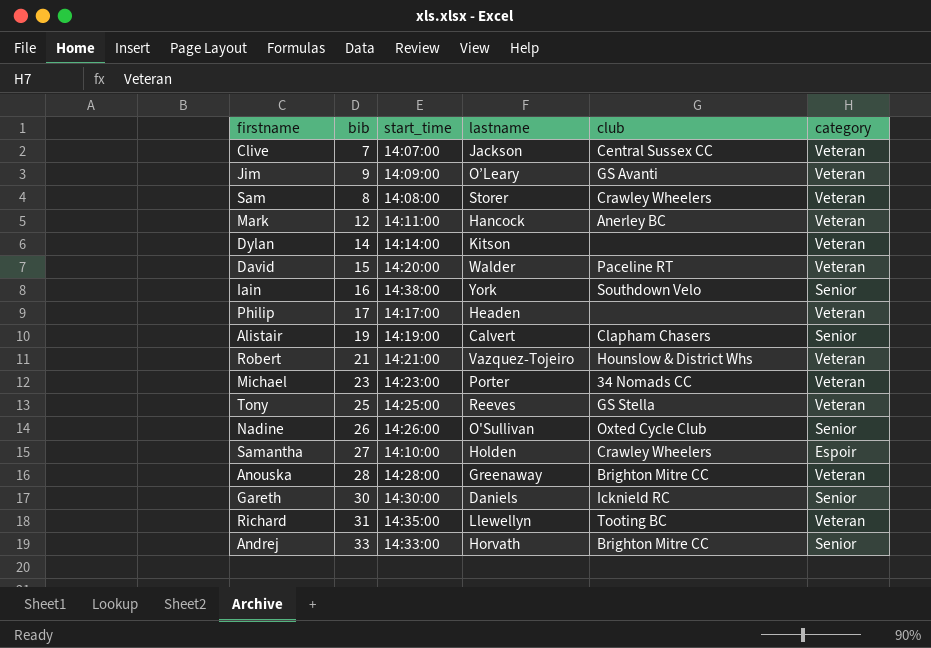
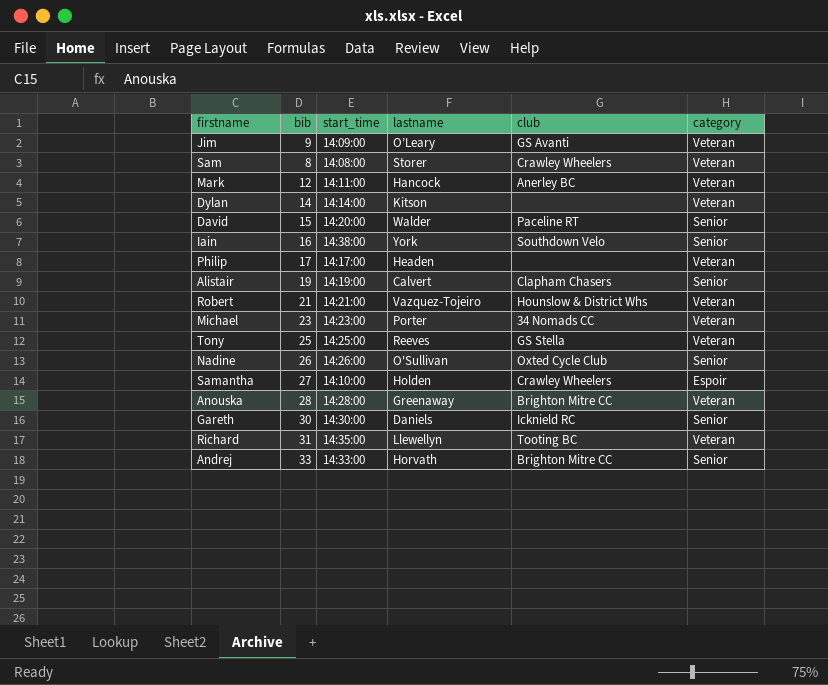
row Clive: 7 | 14:07:00 | Jackson | Central Sussex CC | Veteran -> none
David | category: Veteran -> Senior

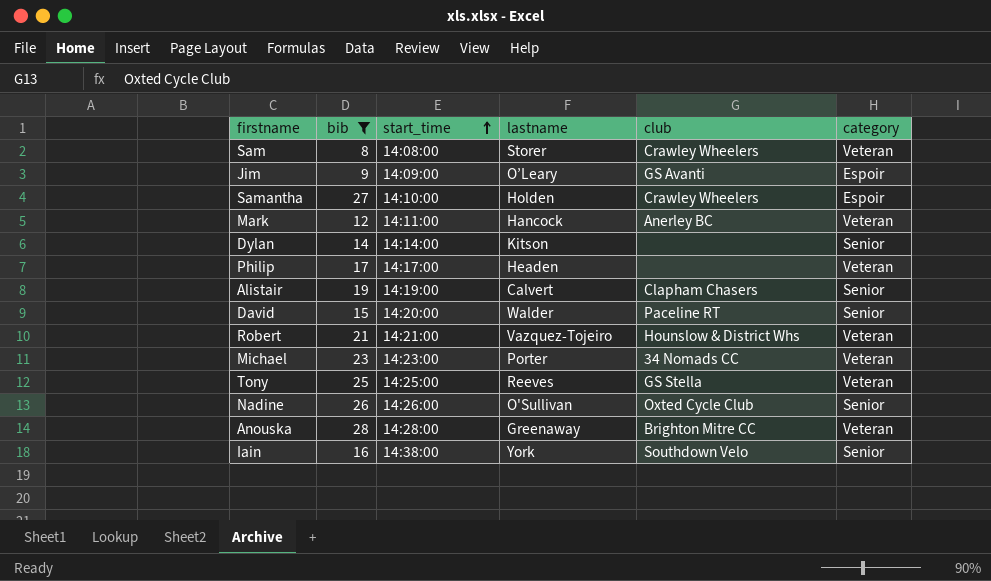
filter: none -> bib <= 28
row order: none -> start_time ascending
Jim | category: Veteran -> Espoir
Dylan | category: Veteran -> Senior

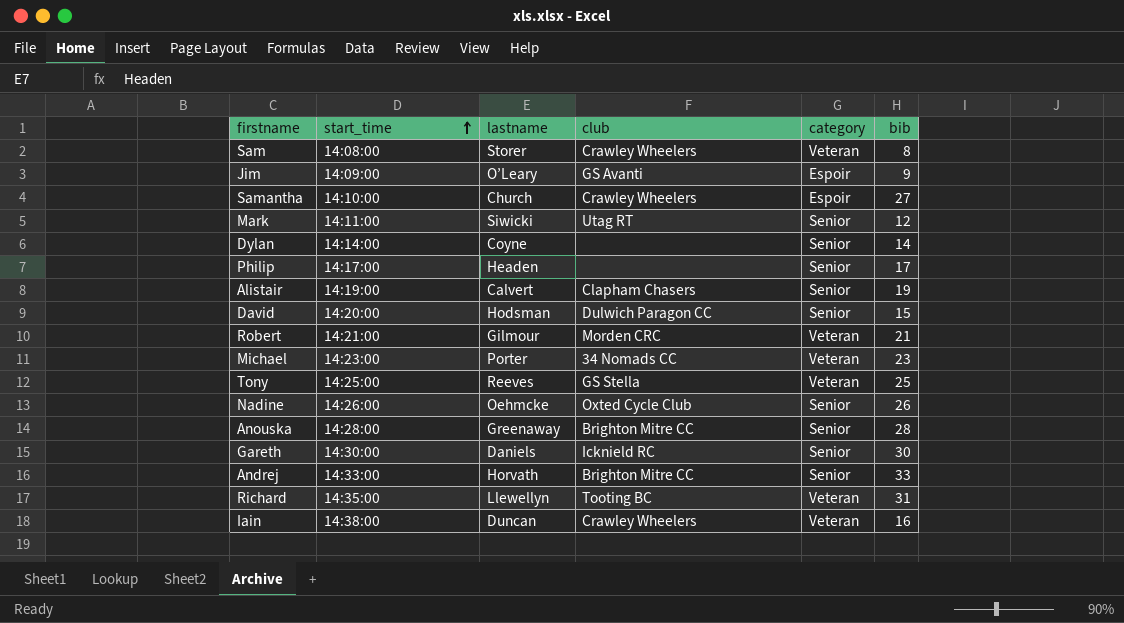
filter: bib <= 28 -> none
column bib | position: 2 -> 6
Samantha | lastname: Holden -> Church
Mark | lastname: Hancock -> Siwicki
Mark | club: Anerley BC -> Utag RT
Mark | category: Veteran -> Senior
Dylan | lastname: Kitson -> Coyne
Philip | category: Veteran -> Senior
David | lastname: Walder -> Hodsman
David | club: Paceline RT -> Dulwich Paragon CC
Robert | lastname: Vazquez-Tojeiro -> Gilmour
Robert | club: Hounslow & District Whs -> Morden CRC
Nadine | lastname: O'Sullivan -> Oehmcke
Anouska | category: Veteran -> Senior
Iain | lastname: York -> Duncan
Iain | club: Southdown Velo -> Crawley Wheelers
Iain | category: Senior -> Veteran

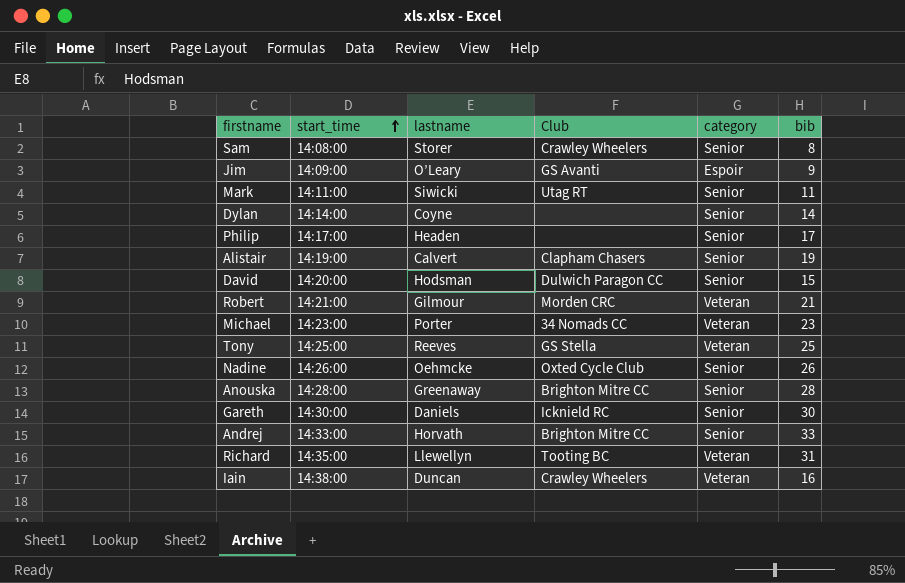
column name: club -> Club
row Samantha: 14:10:00 | Church | Crawley Wheelers | Espoir | 27 -> none
Sam | category: Veteran -> Senior
Mark | bib: 12 -> 11

